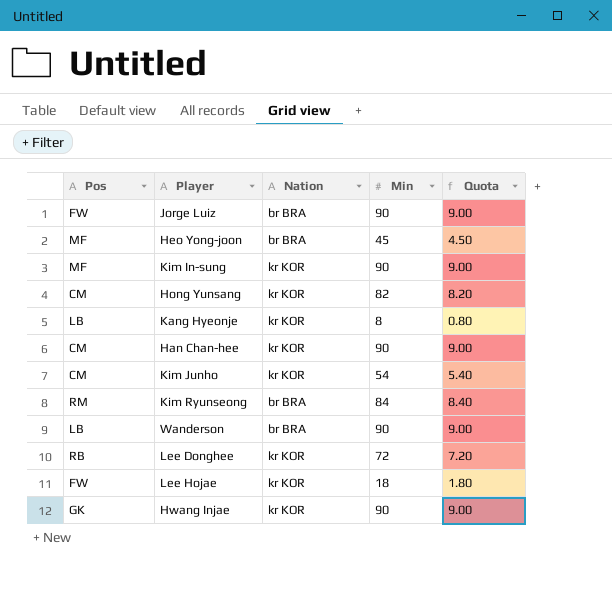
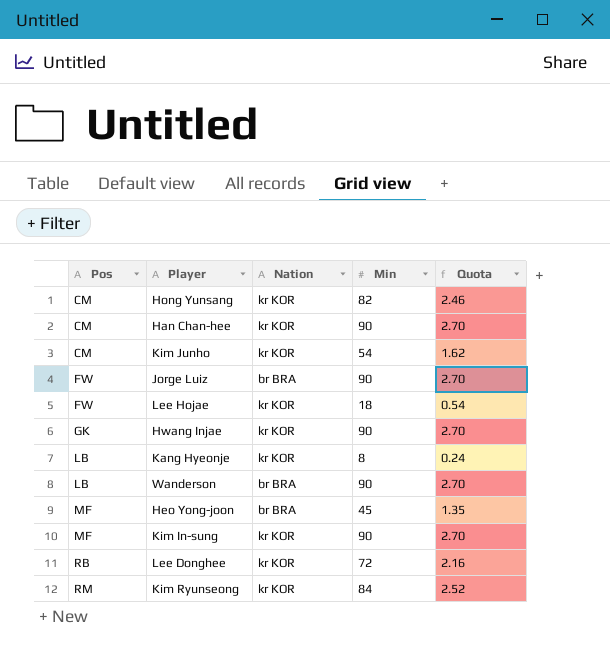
row order: none -> Pos ascending
column Quota | formula: [Min] * 0.1 -> [Min] * 0.03
Kim Ryunseong | Nation: br BRA -> kr KOR

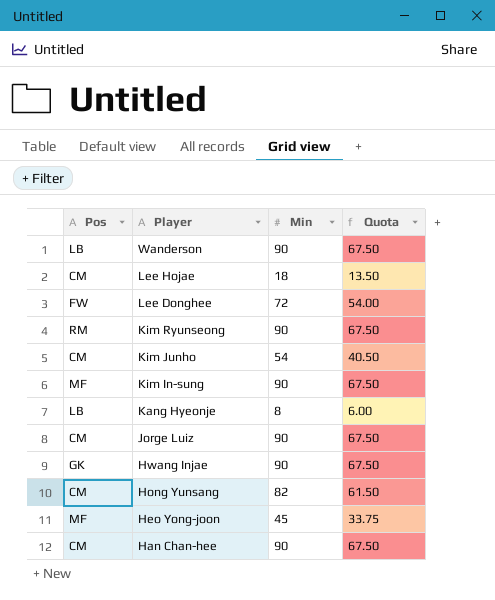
row order: Pos ascending -> Player descending
column Nation | position: 3 -> none
column Quota | formula: [Min] * 0.03 -> [Min] * 0.75
Lee Hojae | Pos: FW -> CM
Lee Donghee | Pos: RB -> FW
Kim Ryunseong | Min: 84 -> 90
Jorge Luiz | Pos: FW -> CM

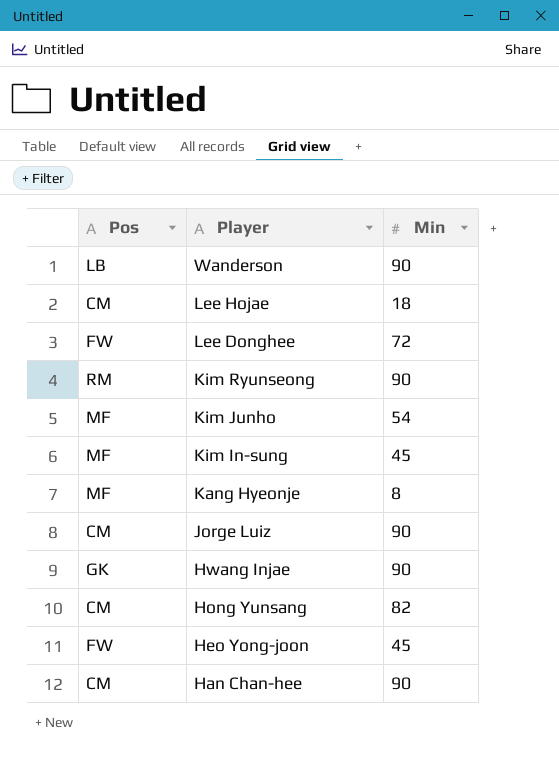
column Quota | formula: [Min] * 0.75 -> none
Kim Junho | Pos: CM -> MF
Kim In-sung | Min: 90 -> 45
Kang Hyeonje | Pos: LB -> MF
Heo Yong-joon | Pos: MF -> FW

